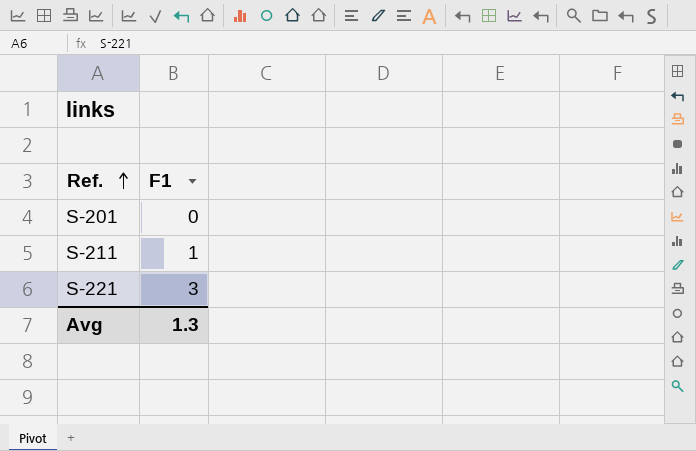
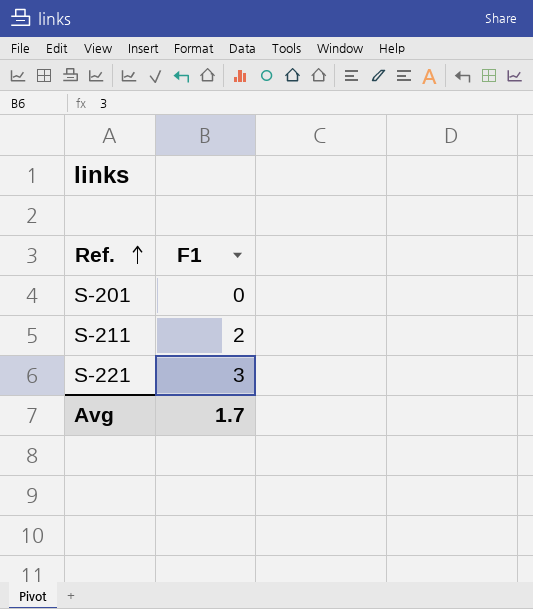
S-211 | F1: 1 -> 2
Avg | F1: 1.3 -> 1.7

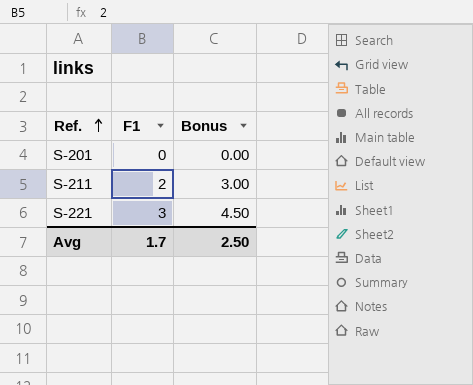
column Bonus | formula: none -> [F1] * 1.5

